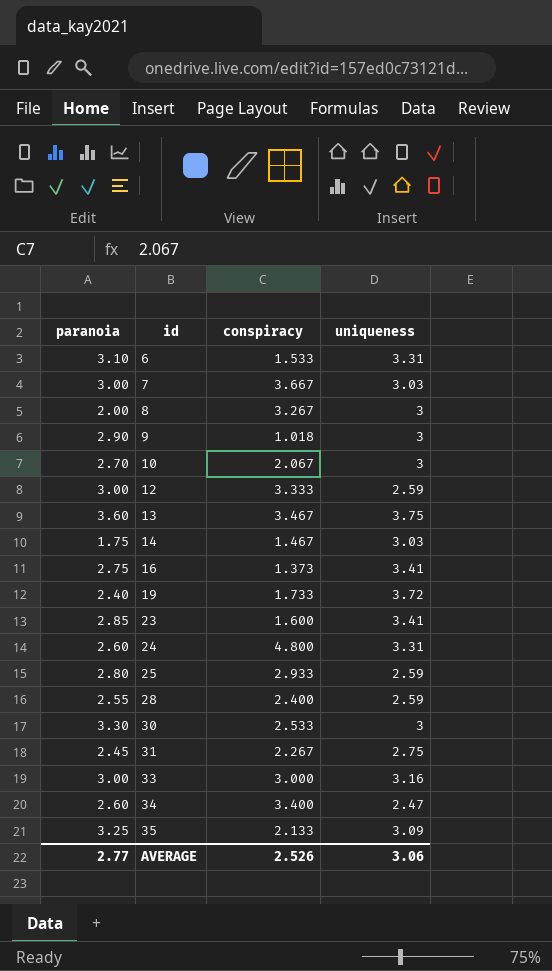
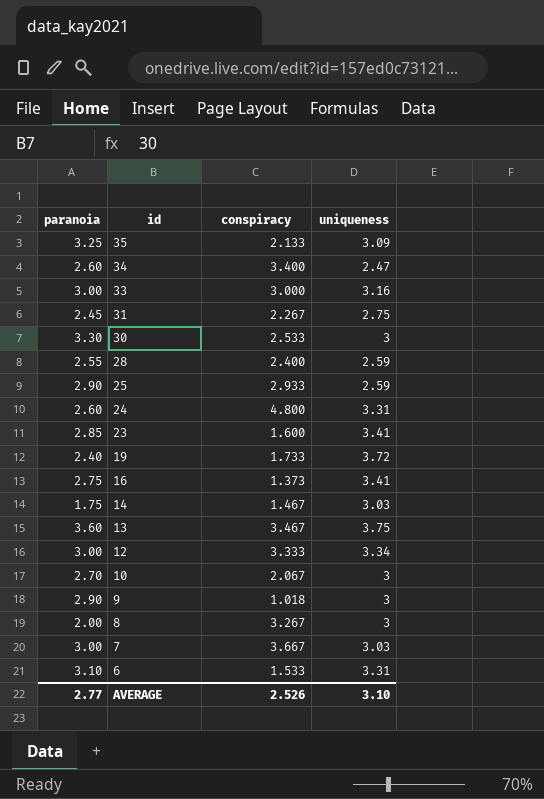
row order: id ascending -> id descending
25 | paranoia: 2.80 -> 2.90
12 | uniqueness: 2.59 -> 3.34
AVERAGE | uniqueness: 3.06 -> 3.10

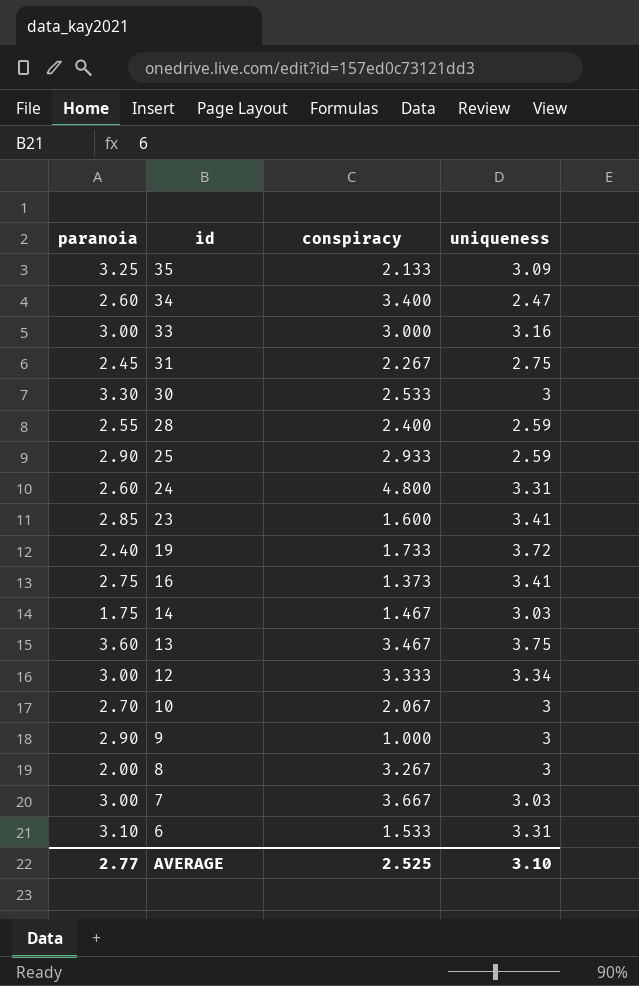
9 | conspiracy: 1.018 -> 1.000
AVERAGE | conspiracy: 2.526 -> 2.525

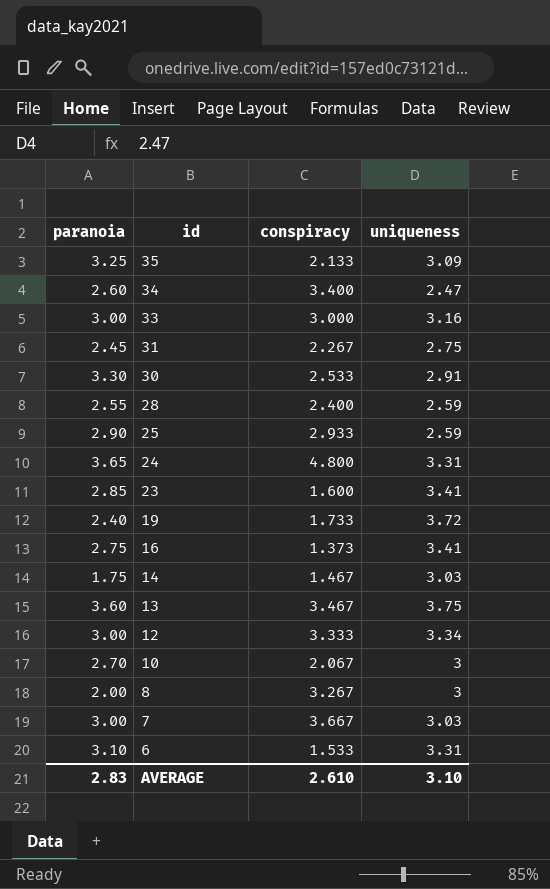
row 9: 2.90 | 1.000 | 3 -> none
30 | uniqueness: 3 -> 2.91
24 | paranoia: 2.60 -> 3.65
AVERAGE | paranoia: 2.77 -> 2.83
AVERAGE | conspiracy: 2.525 -> 2.610

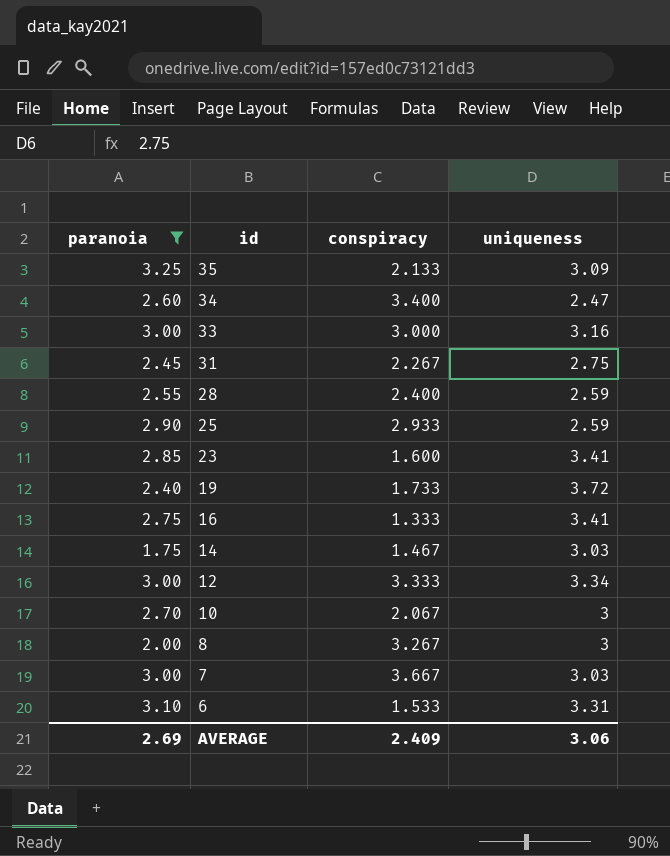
filter: none -> paranoia <= 3.25
16 | conspiracy: 1.373 -> 1.333
AVERAGE | paranoia: 2.83 -> 2.69
AVERAGE | conspiracy: 2.610 -> 2.409
AVERAGE | uniqueness: 3.10 -> 3.06

